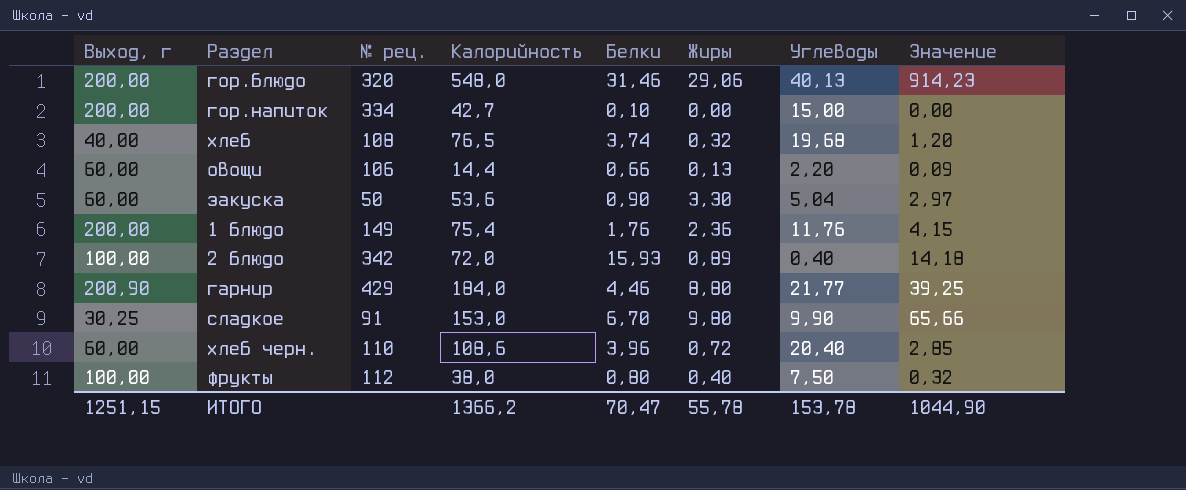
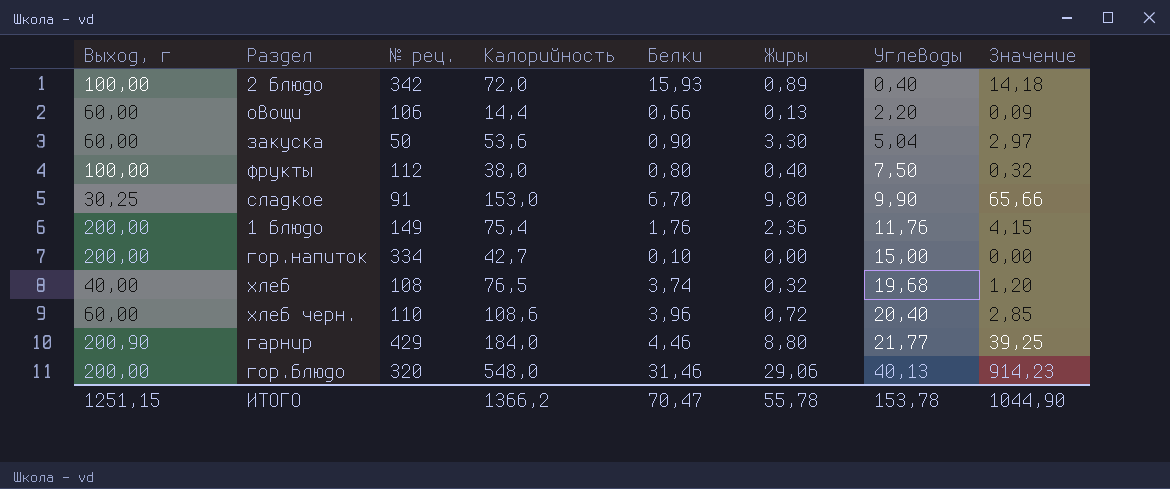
row order: none -> Углеводы ascending

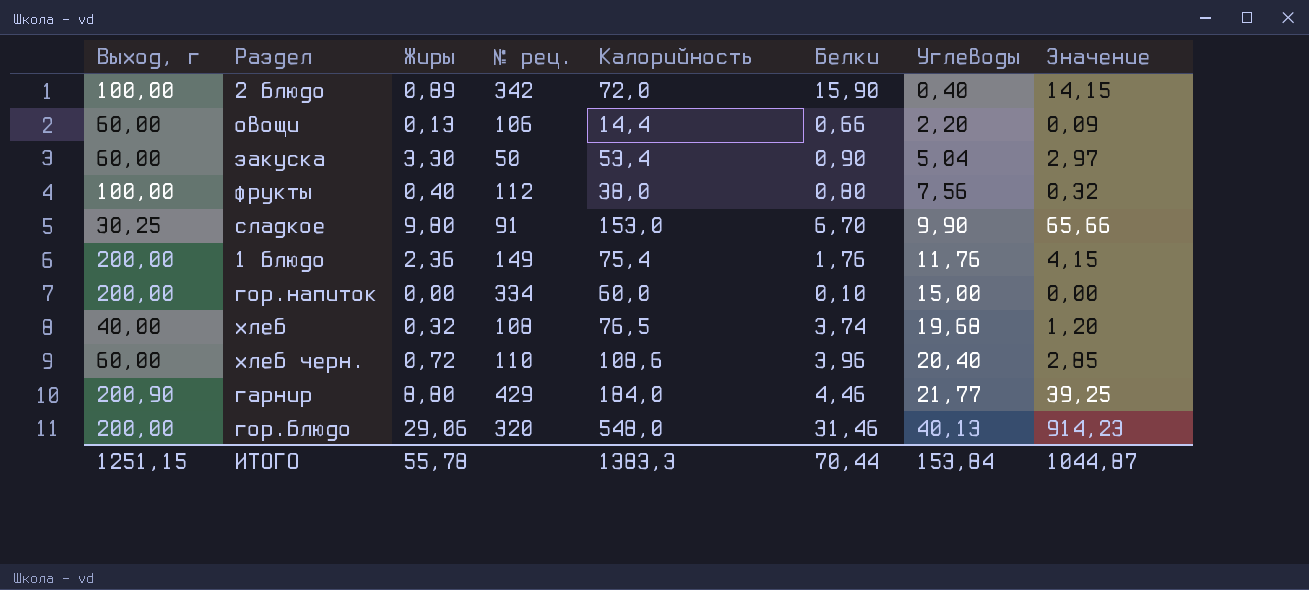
column Жиры | position: 6 -> 3
2 блюдо | Белки: 15,93 -> 15,90
2 блюдо | Значение: 14,18 -> 14,15
закуска | Калорийность: 53,6 -> 53,4
фрукты | Углеводы: 7,50 -> 7,56
гор.напиток | Калорийность: 42,7 -> 60,0
ИТОГО | Калорийность: 1366,2 -> 1383,3
ИТОГО | Белки: 70,47 -> 70,44
ИТОГО | Углеводы: 153,78 -> 153,84
ИТОГО | Значение: 1044,90 -> 1044,87

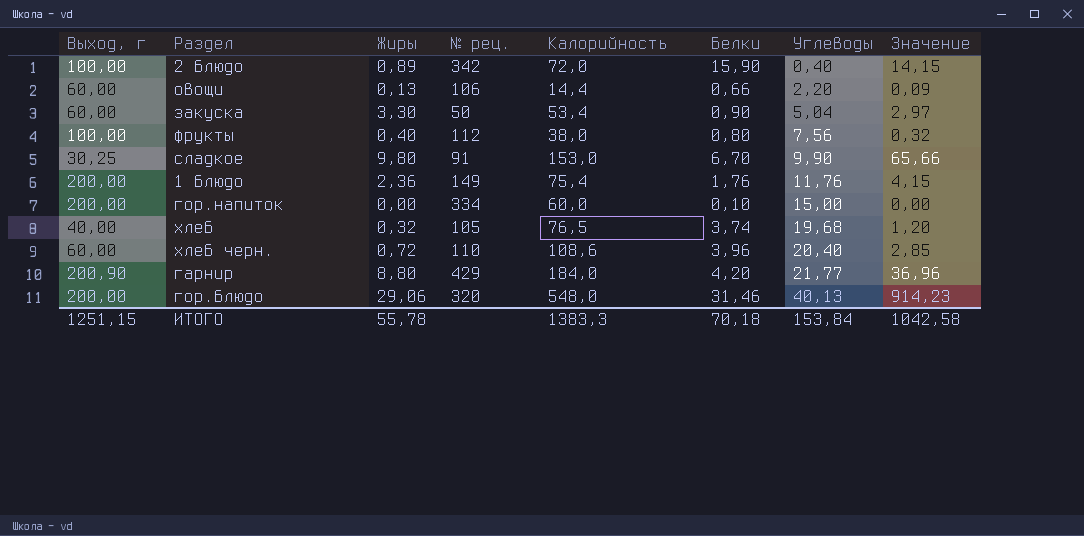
хлеб | № рец.: 108 -> 105
гарнир | Белки: 4,46 -> 4,20
гарнир | Значение: 39,25 -> 36,96
ИТОГО | Белки: 70,44 -> 70,18
ИТОГО | Значение: 1044,87 -> 1042,58

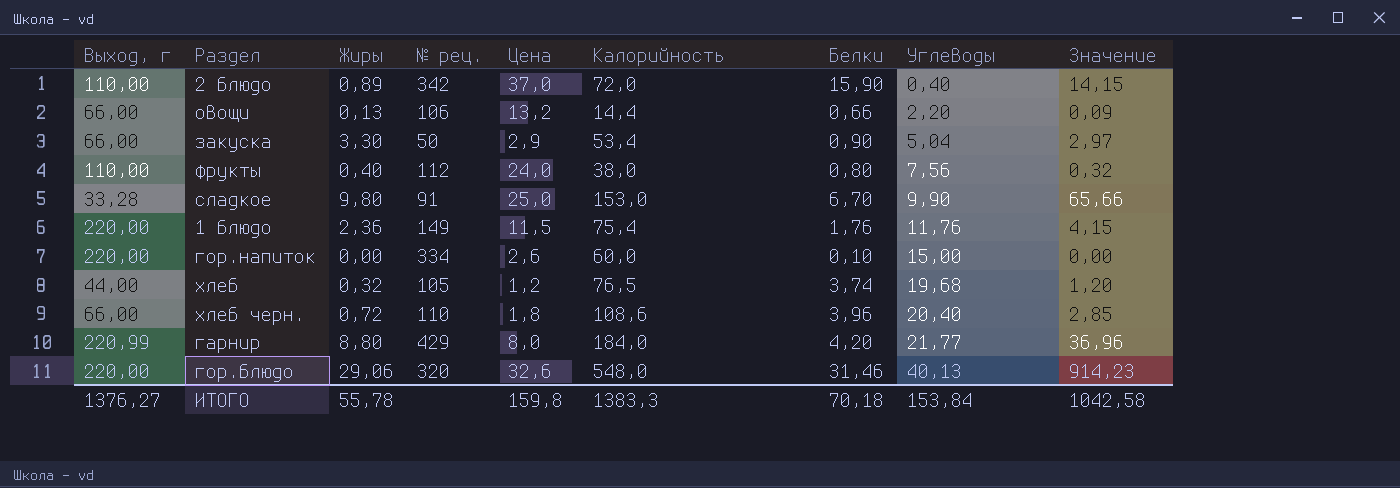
column Цена | position: none -> 5
2 блюдо | Выход, г: 100,00 -> 110,00
овощи | Выход, г: 60,00 -> 66,00
закуска | Выход, г: 60,00 -> 66,00
фрукты | Выход, г: 100,00 -> 110,00
сладкое | Выход, г: 30,25 -> 33,28
1 блюдо | Выход, г: 200,00 -> 220,00
гор.напиток | Выход, г: 200,00 -> 220,00
хлеб | Выход, г: 40,00 -> 44,00
хлеб черн. | Выход, г: 60,00 -> 66,00
гарнир | Выход, г: 200,90 -> 220,99
гор.блюдо | Выход, г: 200,00 -> 220,00
ИТОГО | Выход, г: 1251,15 -> 1376,27

